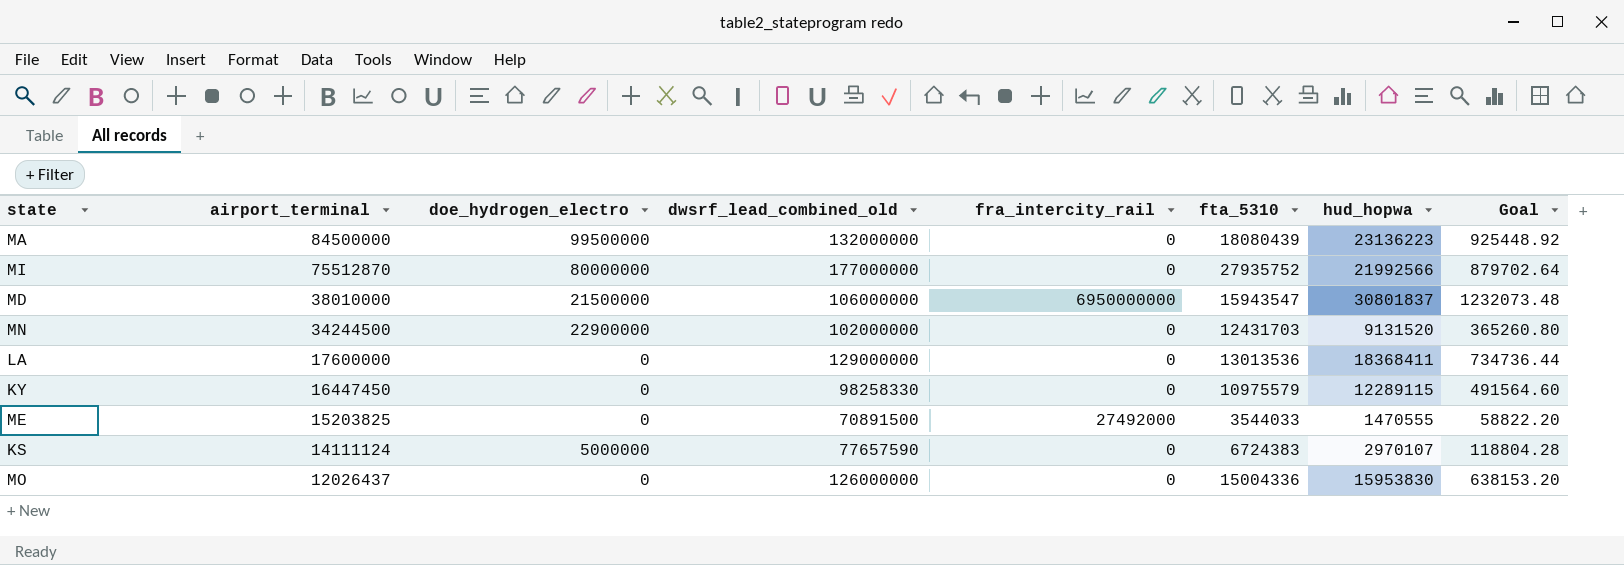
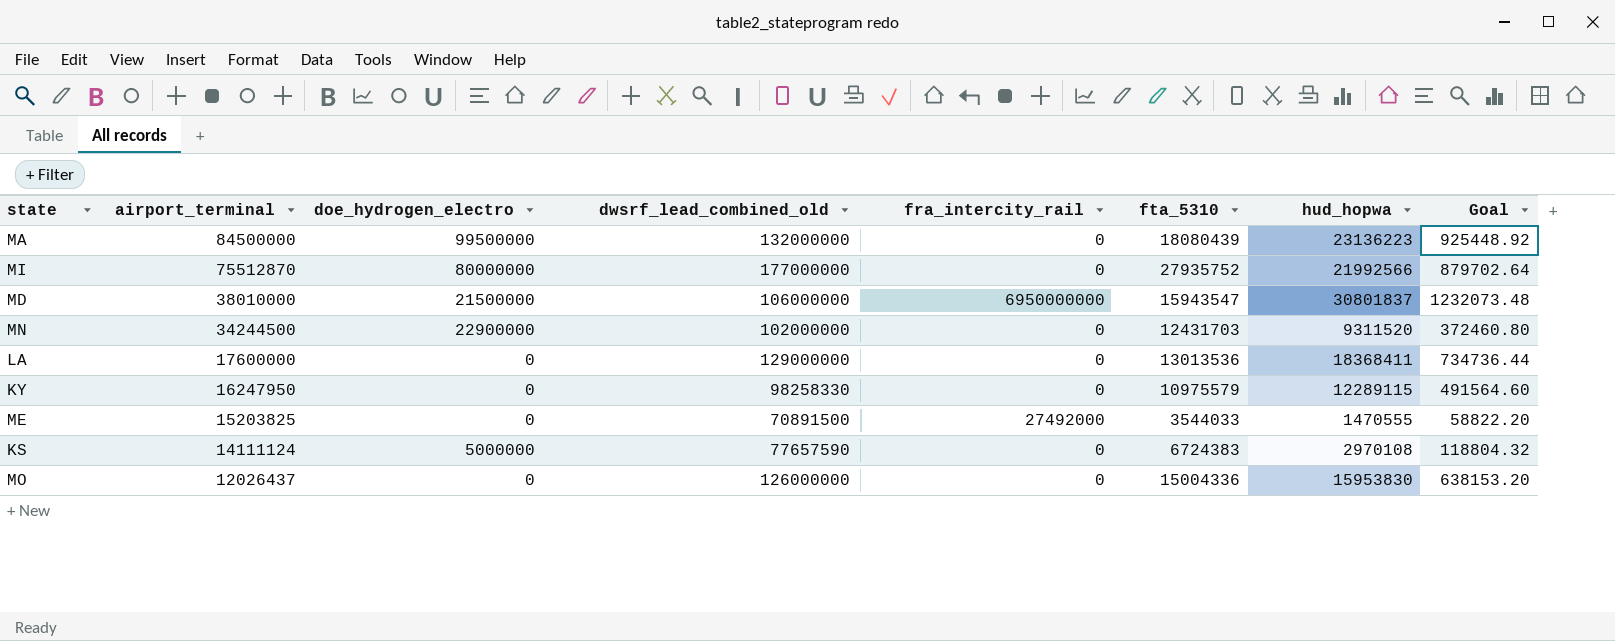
MN | hud_hopwa: 9131520 -> 9311520
MN | Goal: 365260.80 -> 372460.80
KY | airport_terminal: 16447450 -> 16247950
KS | hud_hopwa: 2970107 -> 2970108
KS | Goal: 118804.28 -> 118804.32

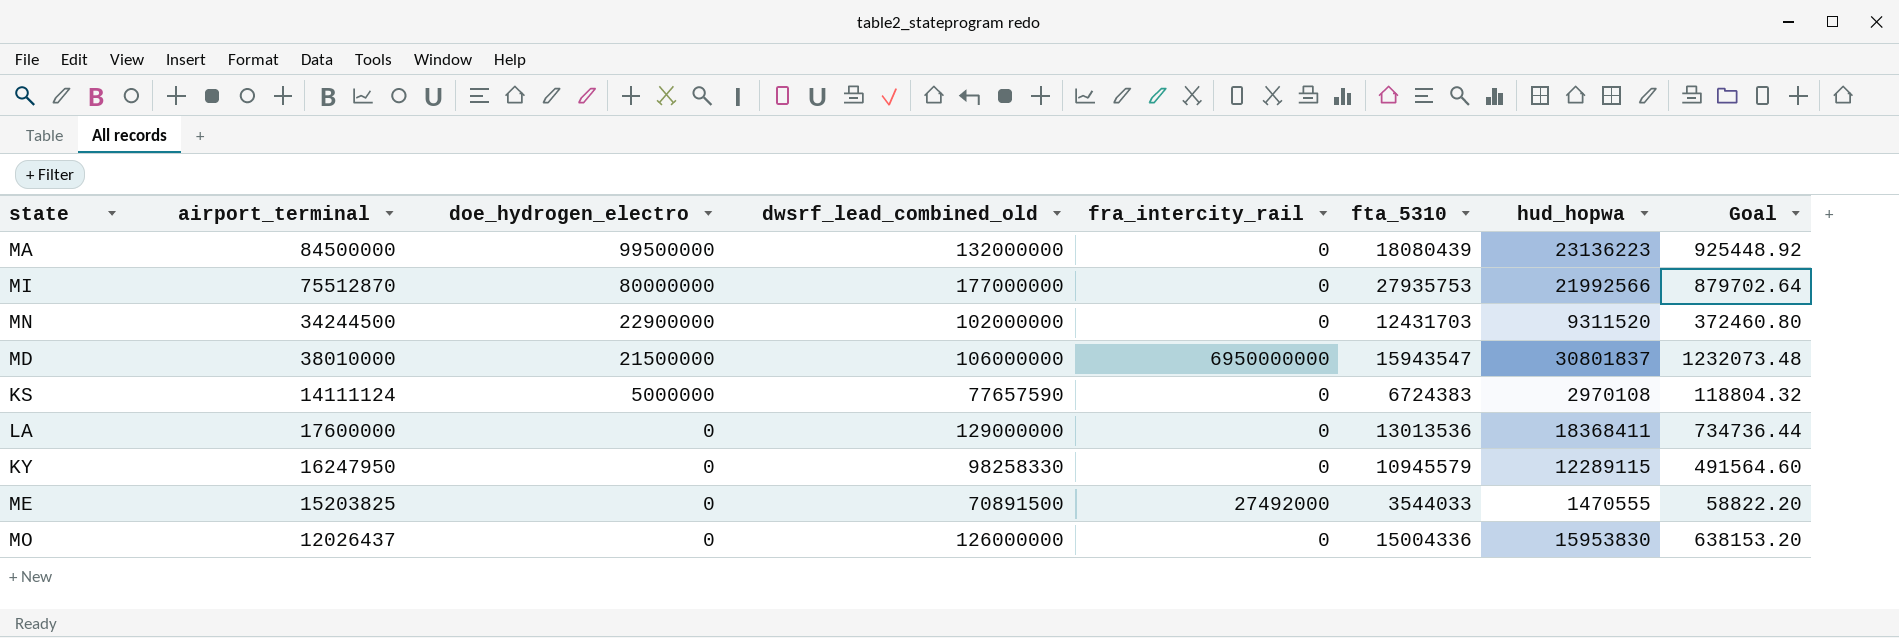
row order: airport_terminal descending -> doe_hydrogen_electro descending
MI | fta_5310: 27935752 -> 27935753
KY | fta_5310: 10975579 -> 10945579

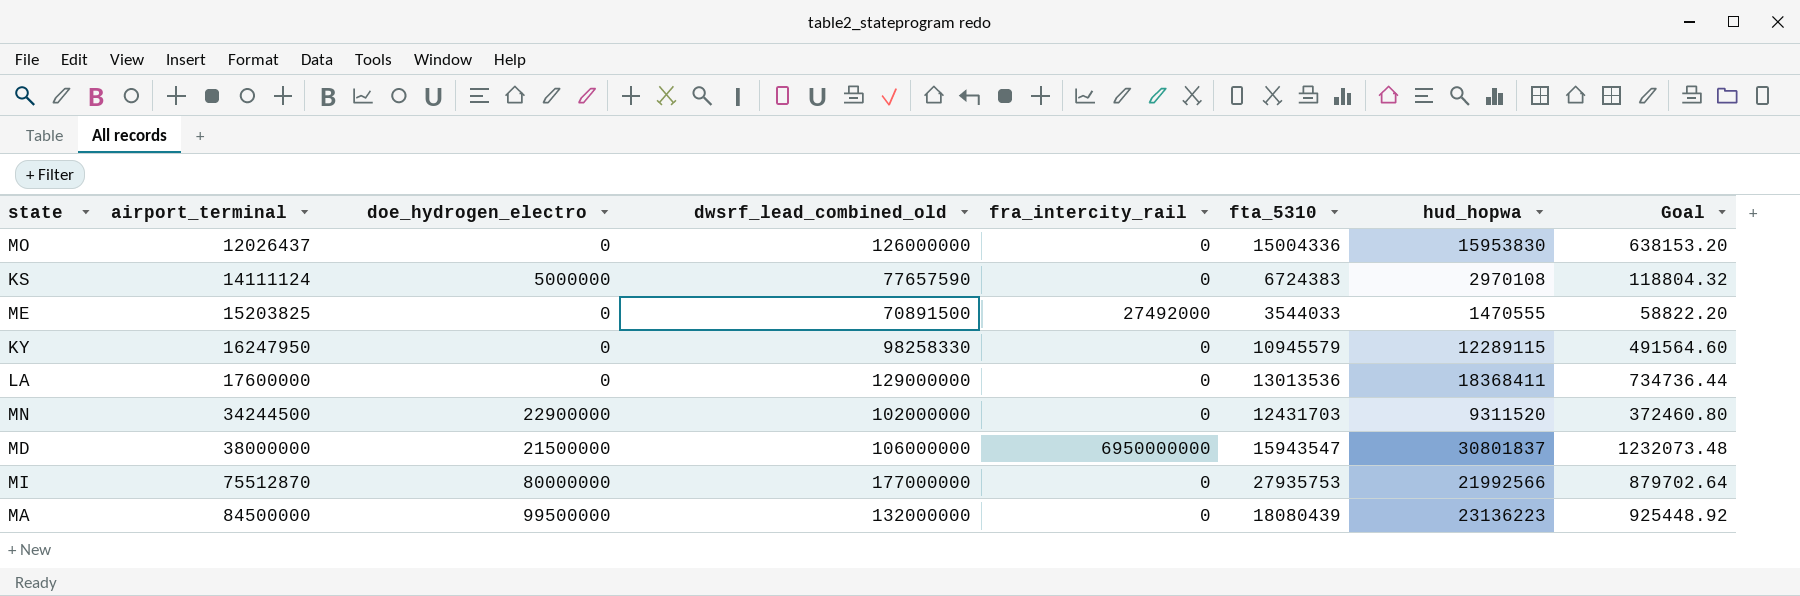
row order: doe_hydrogen_electro descending -> airport_terminal ascending
MD | airport_terminal: 38010000 -> 38000000

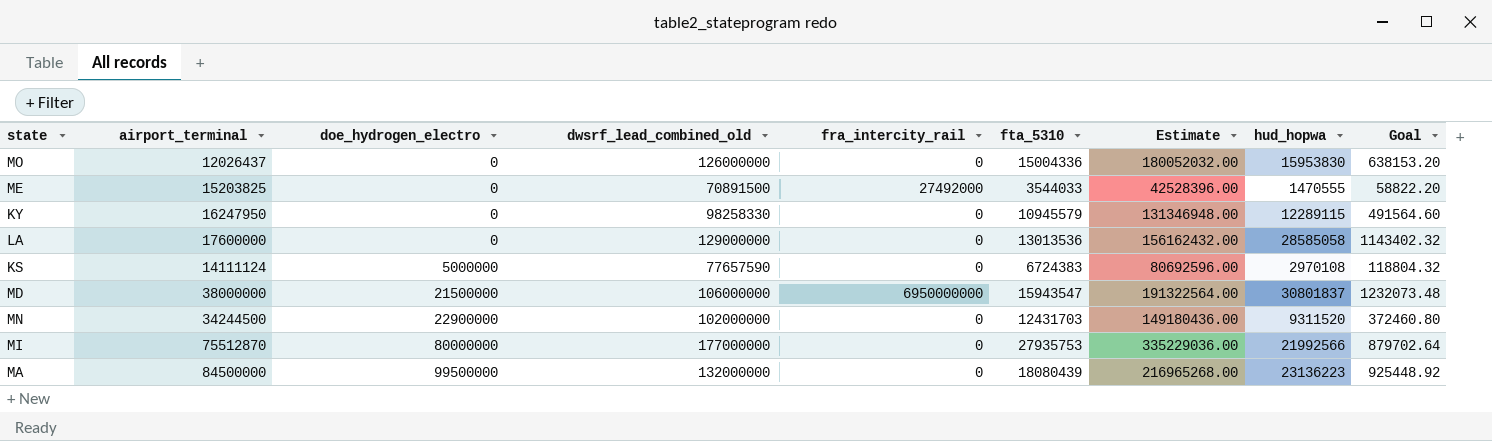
row order: airport_terminal ascending -> doe_hydrogen_electro ascending
column Estimate | formula: none -> [fta_5310] * 12
LA | hud_hopwa: 18368411 -> 28585058
LA | Goal: 734736.44 -> 1143402.32

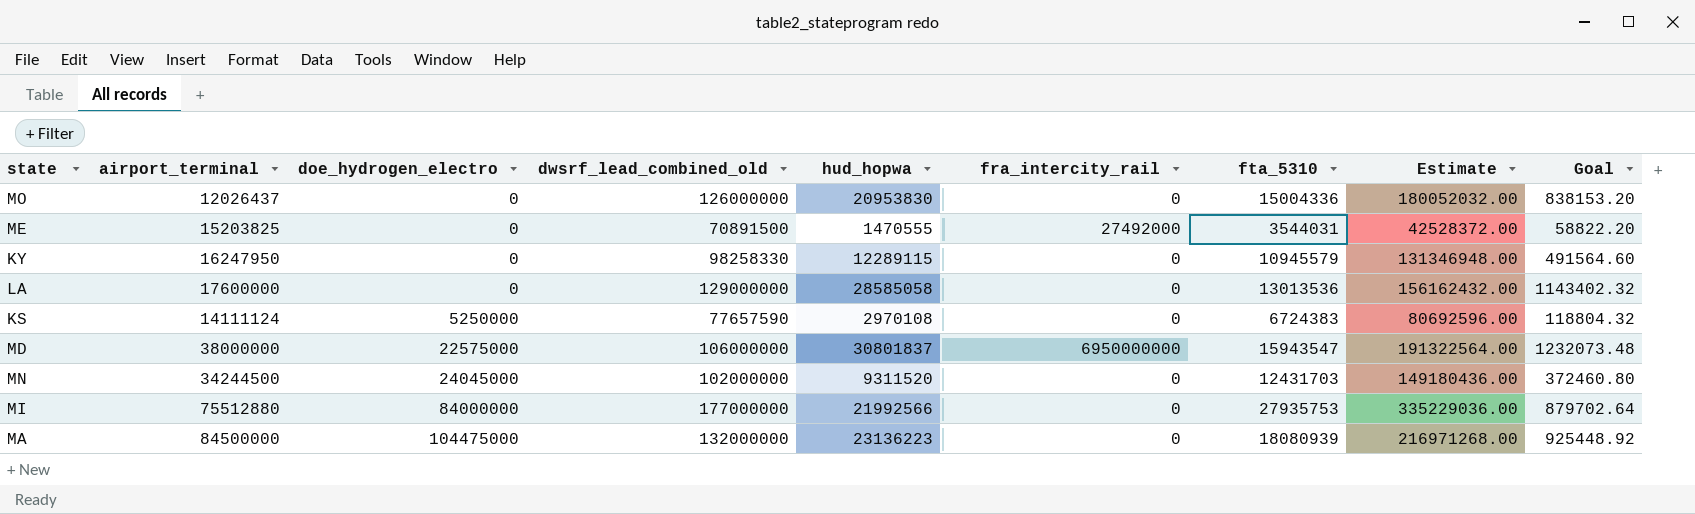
column hud_hopwa | position: 8 -> 5
MO | hud_hopwa: 15953830 -> 20953830
MO | Goal: 638153.20 -> 838153.20
ME | fta_5310: 3544033 -> 3544031
ME | Estimate: 42528396.00 -> 42528372.00
KS | doe_hydrogen_electro: 5000000 -> 5250000
MD | doe_hydrogen_electro: 21500000 -> 22575000
MN | doe_hydrogen_electro: 22900000 -> 24045000
MI | airport_terminal: 75512870 -> 75512880
MI | doe_hydrogen_electro: 80000000 -> 84000000
MA | doe_hydrogen_electro: 99500000 -> 104475000
MA | fta_5310: 18080439 -> 18080939
MA | Estimate: 216965268.00 -> 216971268.00

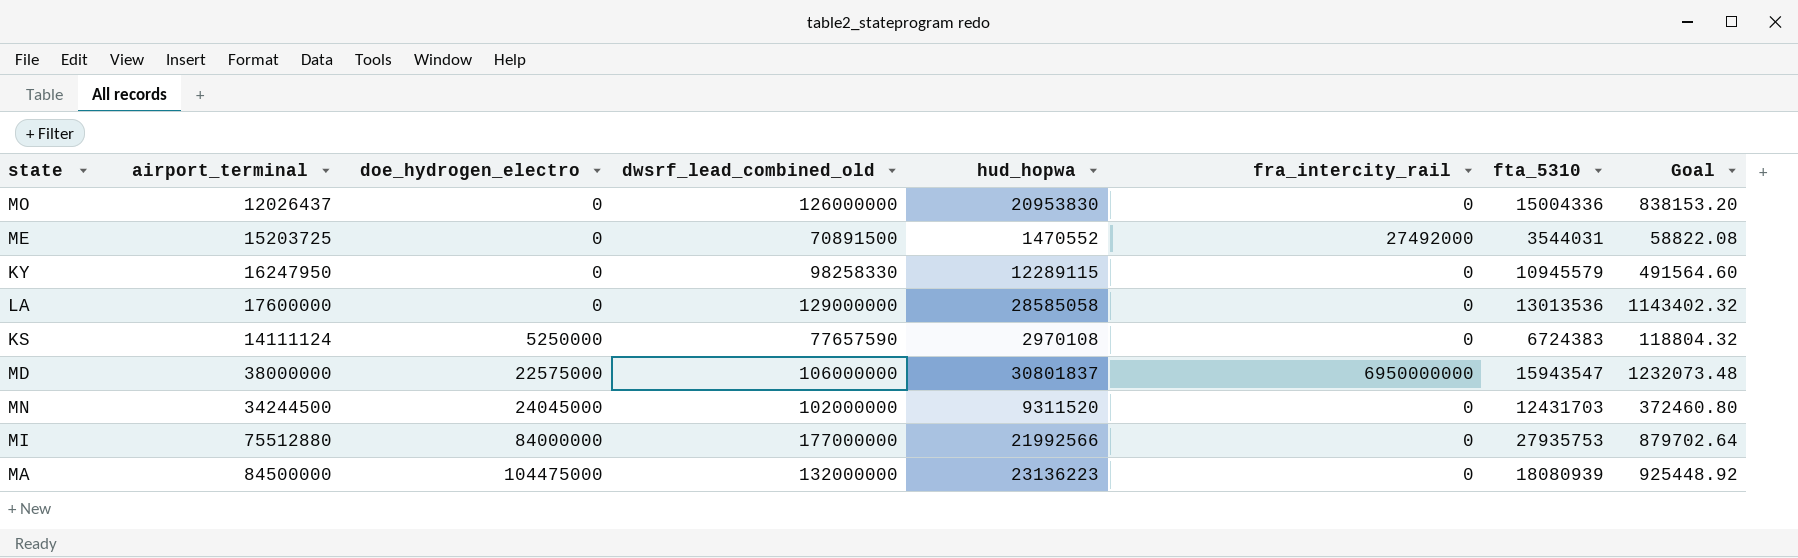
column Estimate | formula: [fta_5310] * 12 -> none
ME | airport_terminal: 15203825 -> 15203725
ME | hud_hopwa: 1470555 -> 1470552
ME | Goal: 58822.20 -> 58822.08

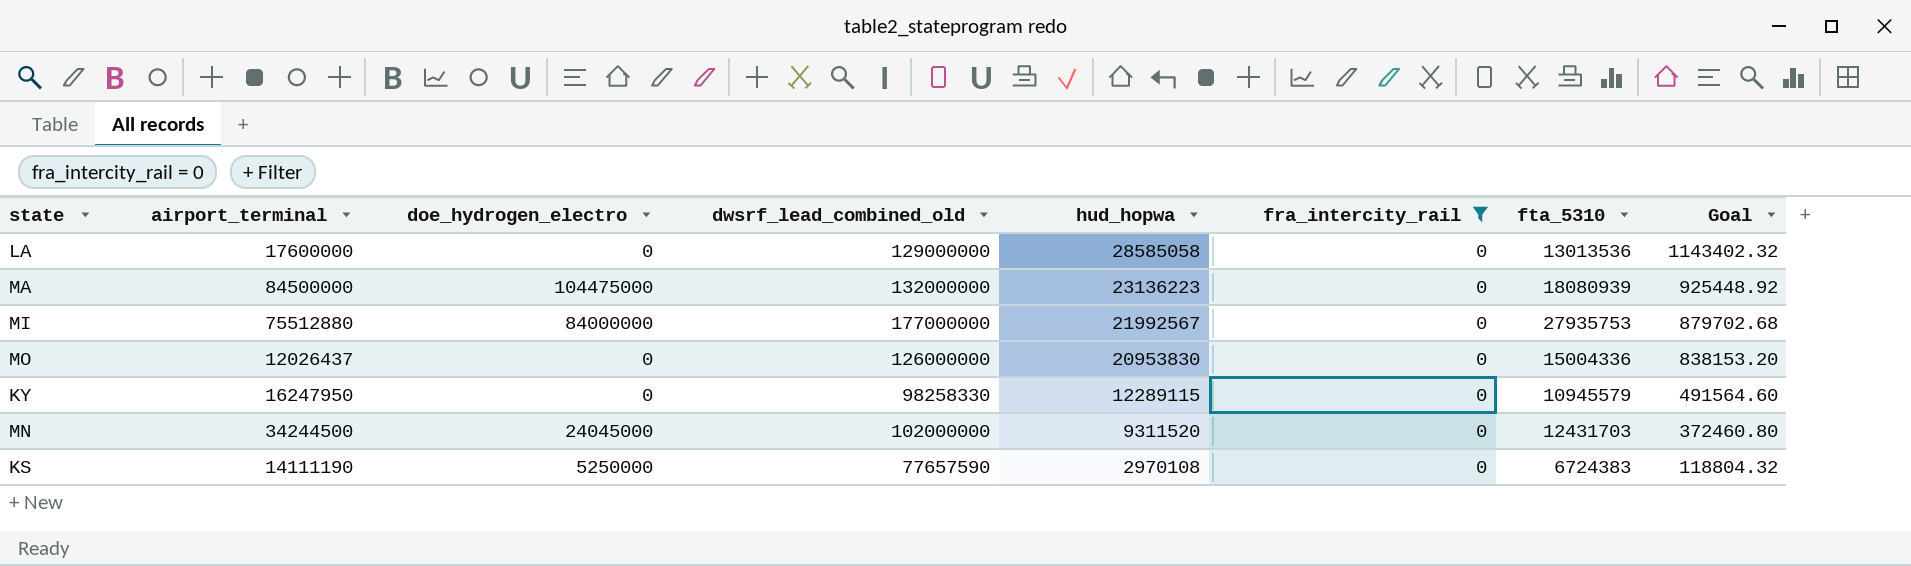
filter: none -> fra_intercity_rail = 0
row order: doe_hydrogen_electro ascending -> hud_hopwa descending
MI | hud_hopwa: 21992566 -> 21992567
MI | Goal: 879702.64 -> 879702.68
KS | airport_terminal: 14111124 -> 14111190

